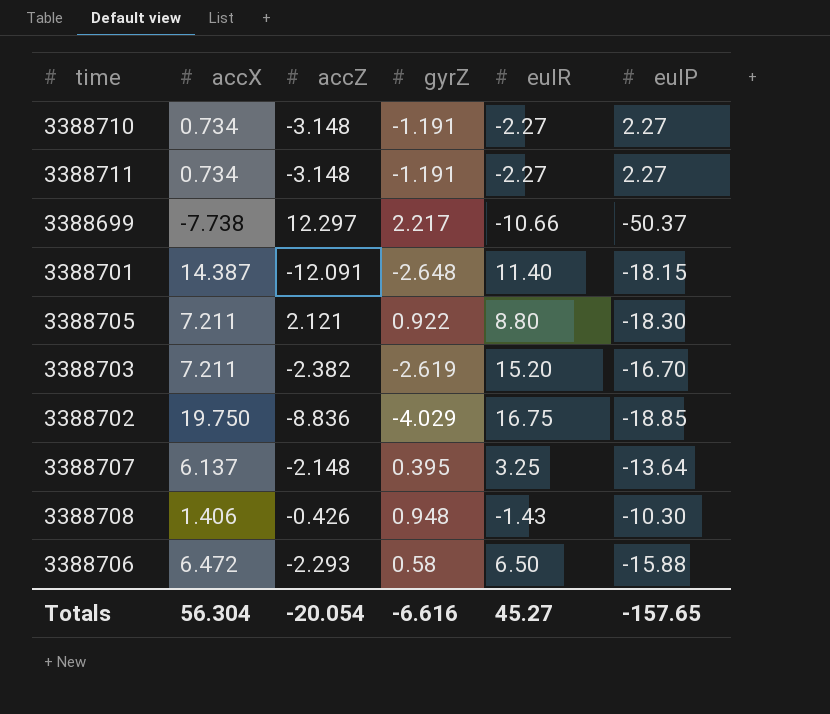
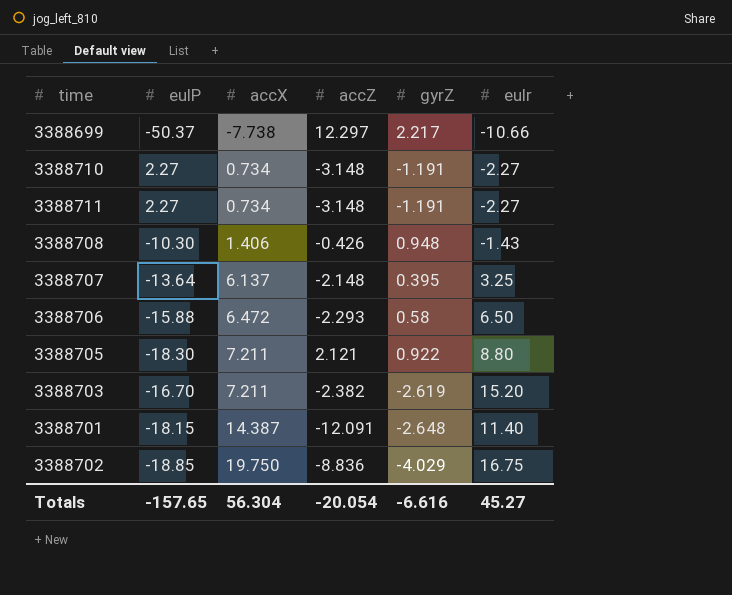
row order: none -> accX ascending
column eulP | position: 6 -> 2
column name: eulR -> eulr

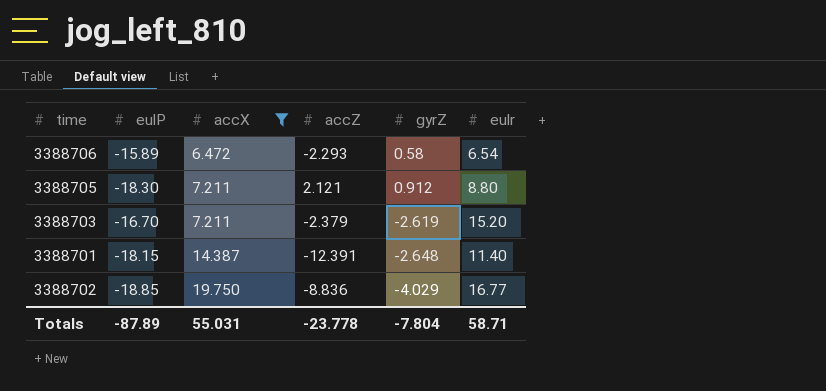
filter: none -> accX >= 6.472
3388706 | eulP: -15.88 -> -15.89
3388706 | eulr: 6.50 -> 6.54
3388705 | gyrZ: 0.922 -> 0.912
3388703 | accZ: -2.382 -> -2.379
3388701 | accZ: -12.091 -> -12.391
3388702 | eulr: 16.75 -> 16.77
Totals | eulP: -157.65 -> -87.89
Totals | accX: 56.304 -> 55.031
Totals | accZ: -20.054 -> -23.778
Totals | gyrZ: -6.616 -> -7.804
Totals | eulr: 45.27 -> 58.71

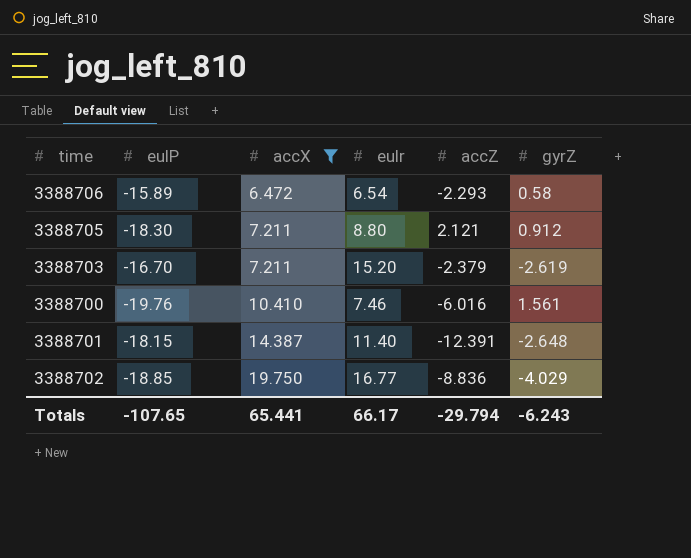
column eulr | position: 6 -> 4
row 3388700: none -> -19.76 | 10.410 | 7.46 | -6.016 | 1.561
Totals | eulP: -87.89 -> -107.65
Totals | accX: 55.031 -> 65.441
Totals | eulr: 58.71 -> 66.17
Totals | accZ: -23.778 -> -29.794
Totals | gyrZ: -7.804 -> -6.243

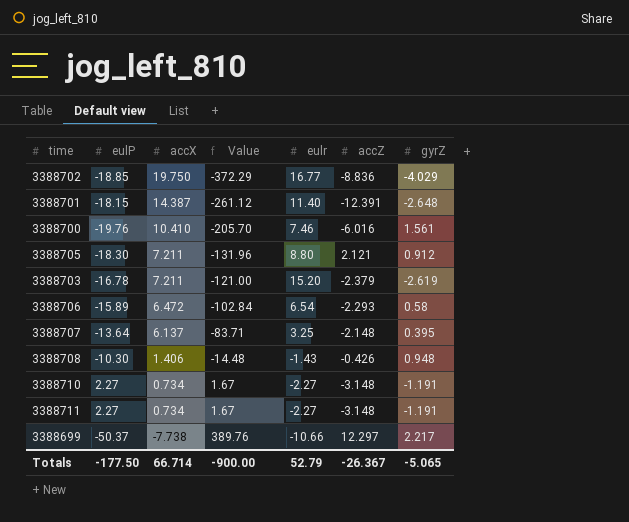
filter: accX >= 6.472 -> none
row order: accX ascending -> accX descending
column Value | formula: none -> [eulP] * [accX]
3388703 | eulP: -16.70 -> -16.78
Totals | eulP: -107.65 -> -177.50
Totals | accX: 65.441 -> 66.714
Totals | eulr: 66.17 -> 52.79
Totals | accZ: -29.794 -> -26.367
Totals | gyrZ: -6.243 -> -5.065

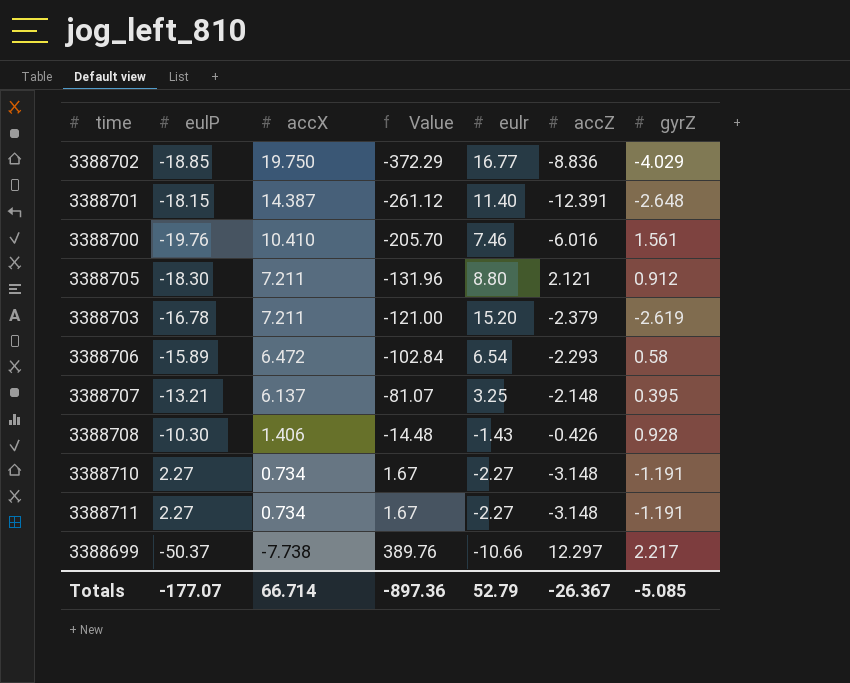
3388707 | eulP: -13.64 -> -13.21
3388707 | Value: -83.71 -> -81.07
3388708 | gyrZ: 0.948 -> 0.928
Totals | eulP: -177.50 -> -177.07
Totals | Value: -900.00 -> -897.36
Totals | gyrZ: -5.065 -> -5.085

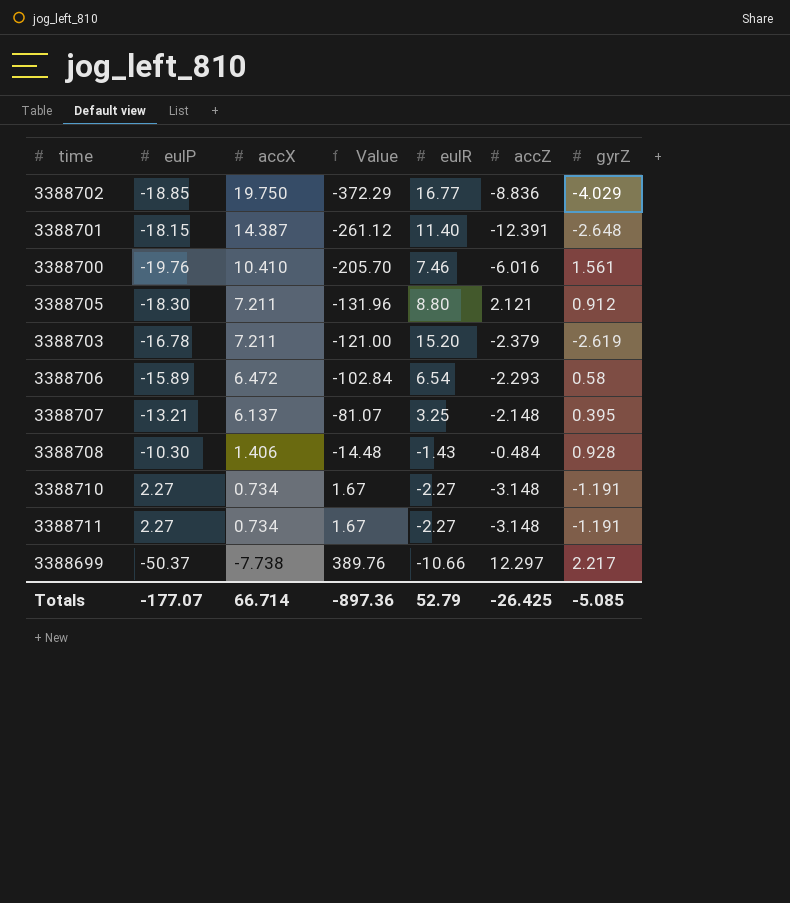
column name: eulr -> eulR
3388708 | accZ: -0.426 -> -0.484
Totals | accZ: -26.367 -> -26.425

